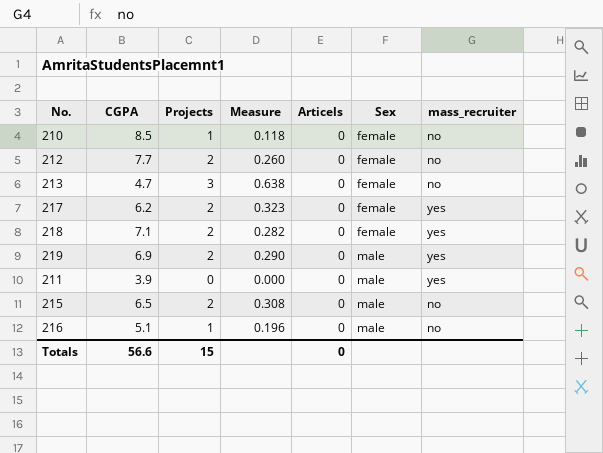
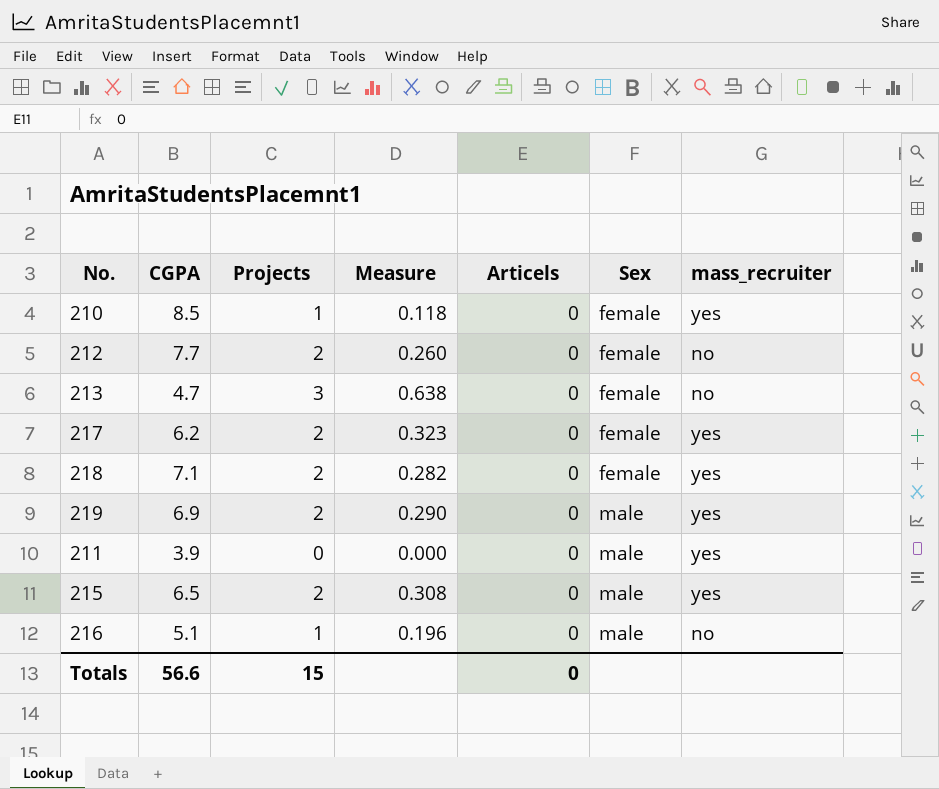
210 | mass_recruiter: no -> yes
215 | mass_recruiter: no -> yes

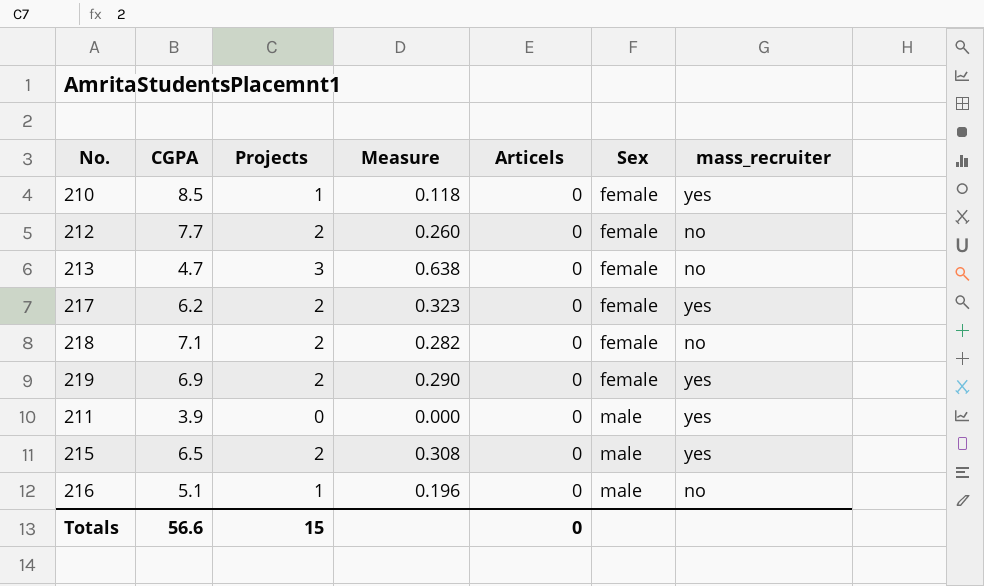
218 | mass_recruiter: yes -> no
219 | Sex: male -> female

